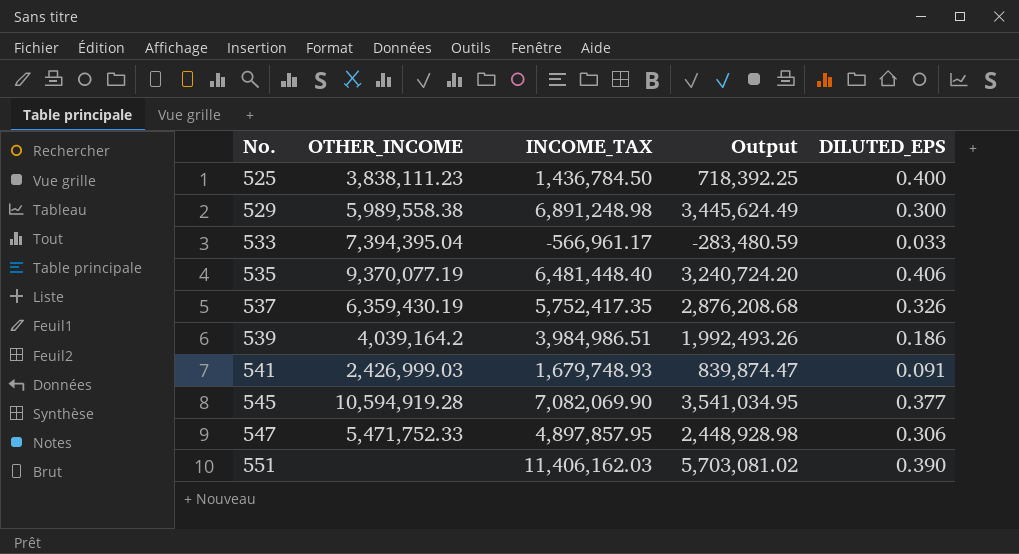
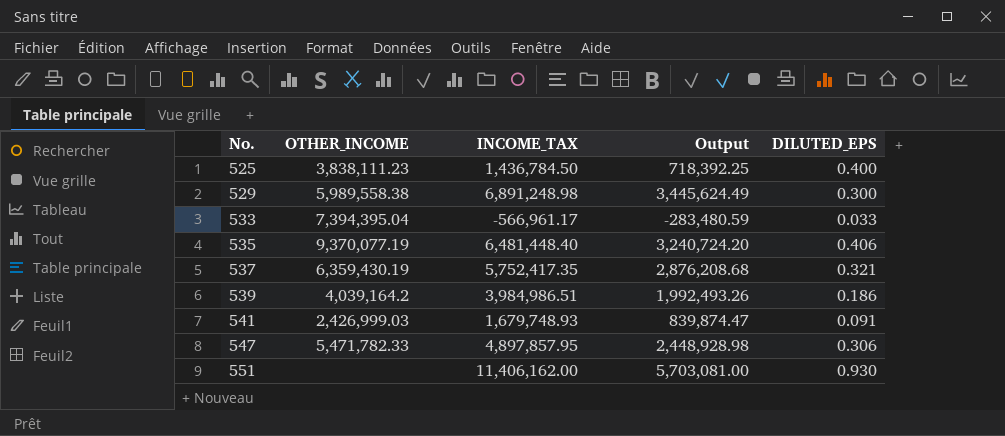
row 545: 10,594,919.28 | 7,082,069.90 | 3,541,034.95 | 0.377 -> none
537 | DILUTED_EPS: 0.326 -> 0.321
547 | OTHER_INCOME: 5,471,752.33 -> 5,471,782.33
551 | INCOME_TAX: 11,406,162.03 -> 11,406,162.00
551 | Output: 5,703,081.02 -> 5,703,081.00
551 | DILUTED_EPS: 0.390 -> 0.930

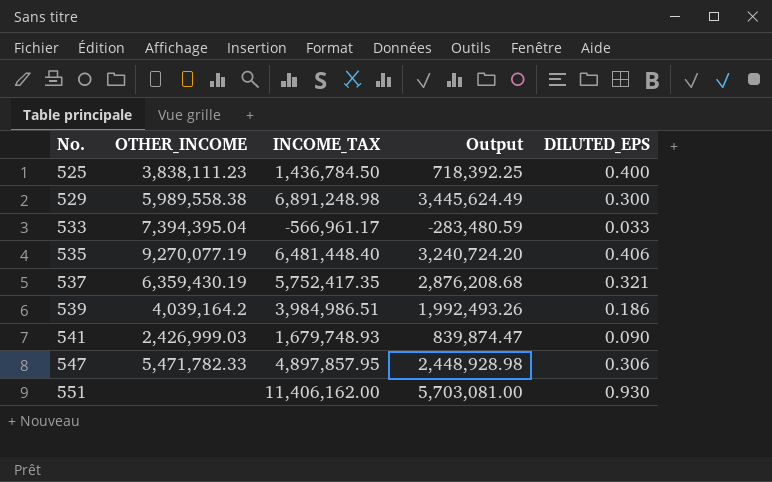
535 | OTHER_INCOME: 9,370,077.19 -> 9,270,077.19
541 | DILUTED_EPS: 0.091 -> 0.090

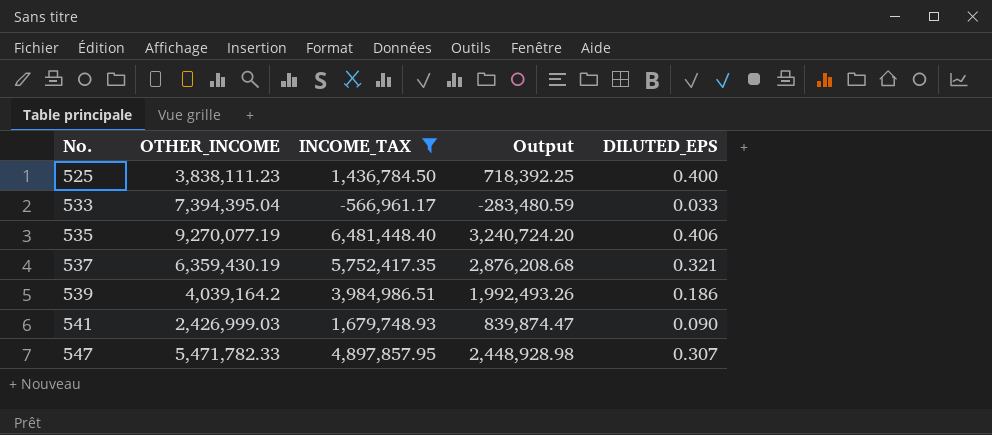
filter: none -> INCOME_TAX <= 6,481,448.40
547 | DILUTED_EPS: 0.306 -> 0.307

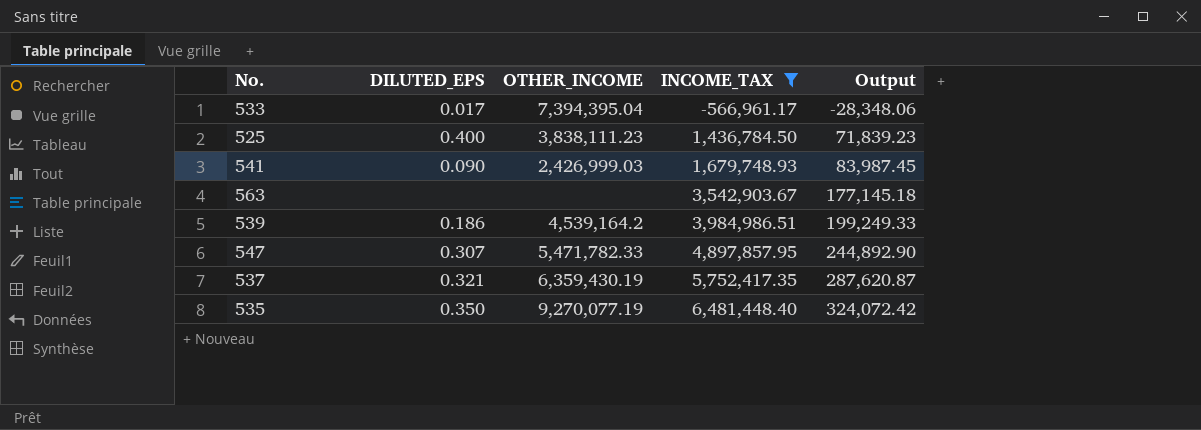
row order: No. ascending -> INCOME_TAX ascending
column DILUTED_EPS | position: 5 -> 2
column Output | formula: [INCOME_TAX] * 0.5 -> [INCOME_TAX] * 0.05
533 | DILUTED_EPS: 0.033 -> 0.017
row 563: none -> none | none | 3,542,903.67 | 177,145.18
539 | OTHER_INCOME: 4,039,164.2 -> 4,539,164.2
535 | DILUTED_EPS: 0.406 -> 0.350

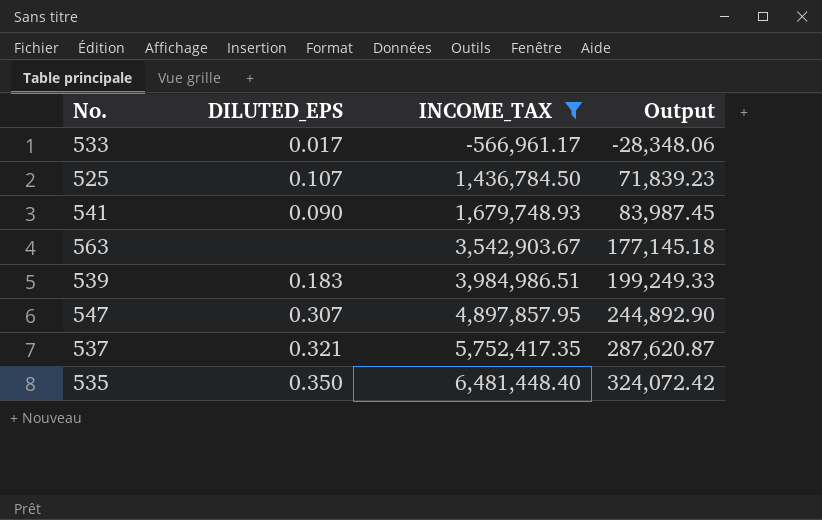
column OTHER_INCOME | position: 3 -> none
525 | DILUTED_EPS: 0.400 -> 0.107
539 | DILUTED_EPS: 0.186 -> 0.183

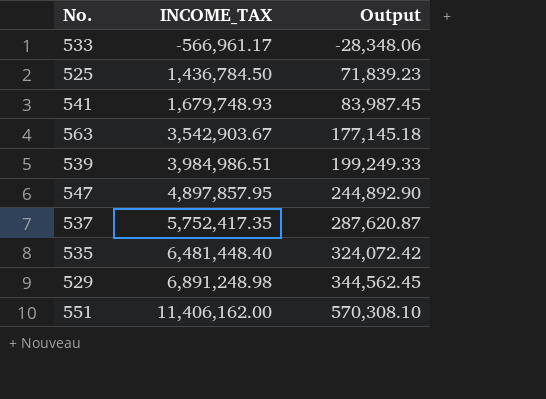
filter: INCOME_TAX <= 6,481,448.40 -> none
column DILUTED_EPS | position: 2 -> none

